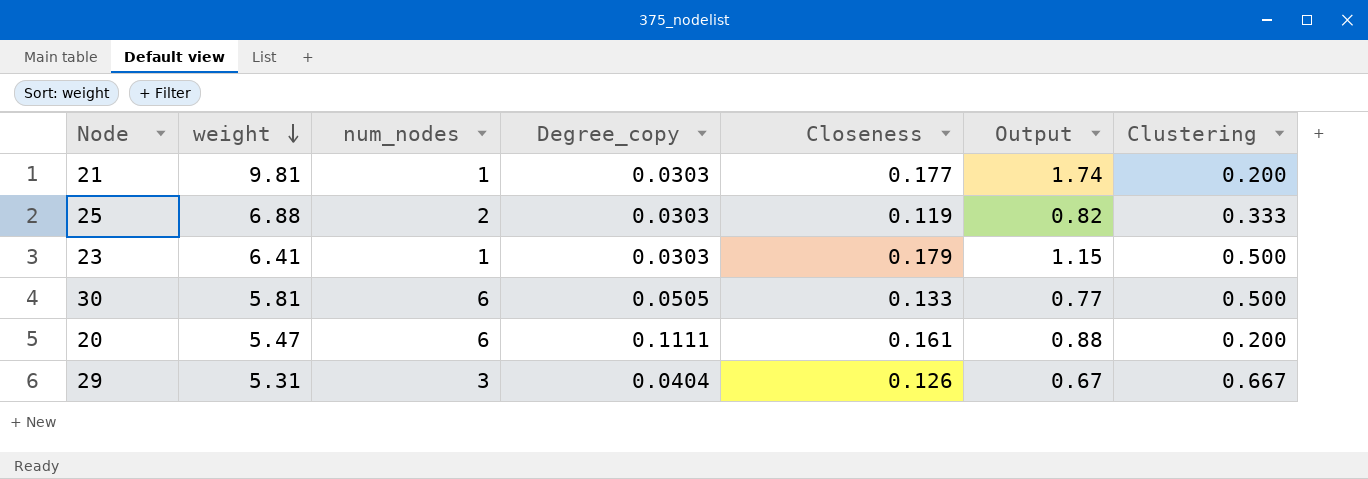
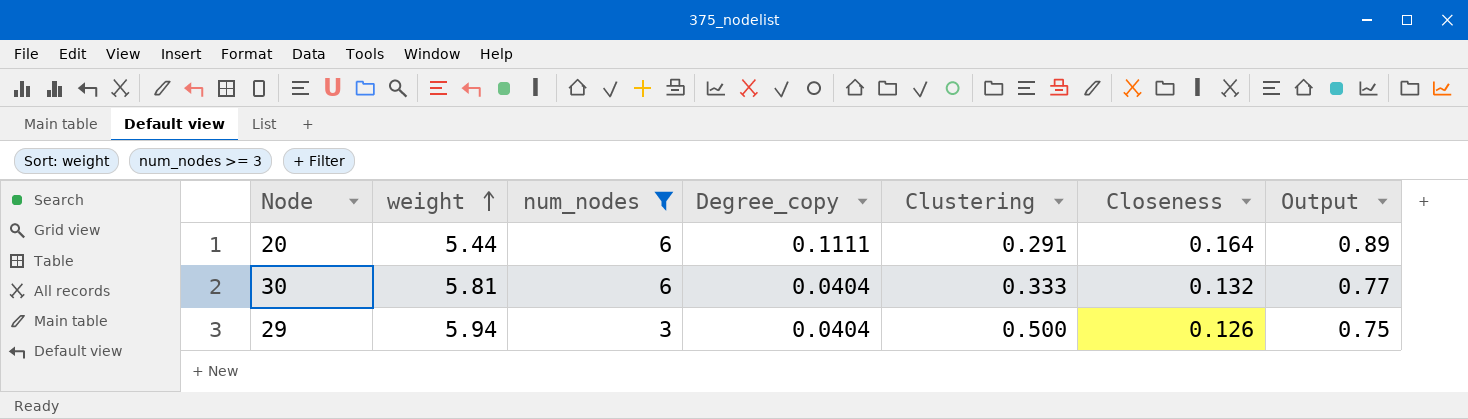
filter: none -> num_nodes >= 3
row order: weight descending -> weight ascending
column Clustering | position: 7 -> 5
20 | weight: 5.47 -> 5.44
20 | Clustering: 0.200 -> 0.291
20 | Closeness: 0.161 -> 0.164
20 | Output: 0.88 -> 0.89
30 | Degree_copy: 0.0505 -> 0.0404
30 | Clustering: 0.500 -> 0.333
30 | Closeness: 0.133 -> 0.132
29 | weight: 5.31 -> 5.94
29 | Clustering: 0.667 -> 0.500
29 | Output: 0.67 -> 0.75

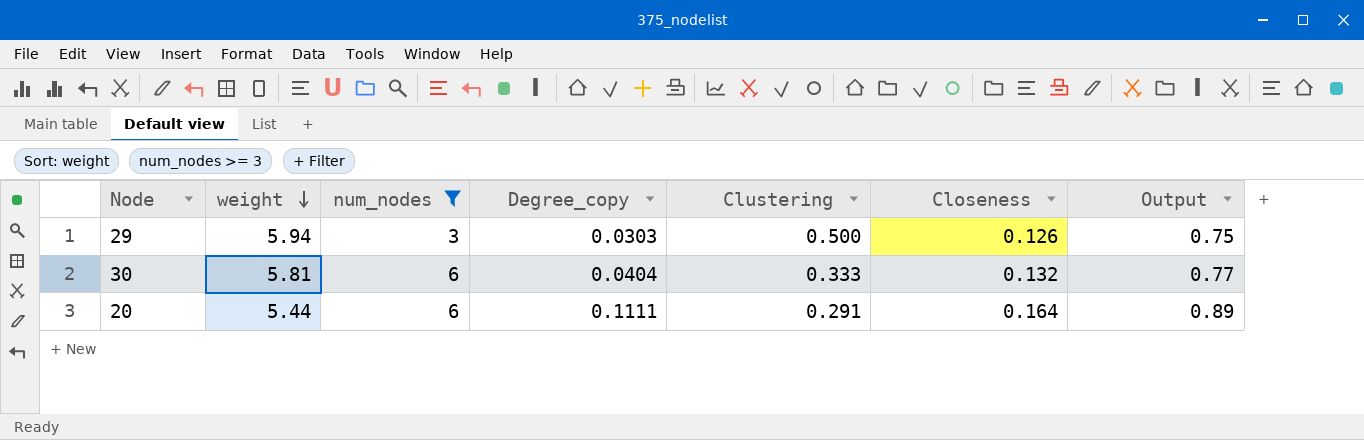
row order: weight ascending -> weight descending
29 | Degree_copy: 0.0404 -> 0.0303

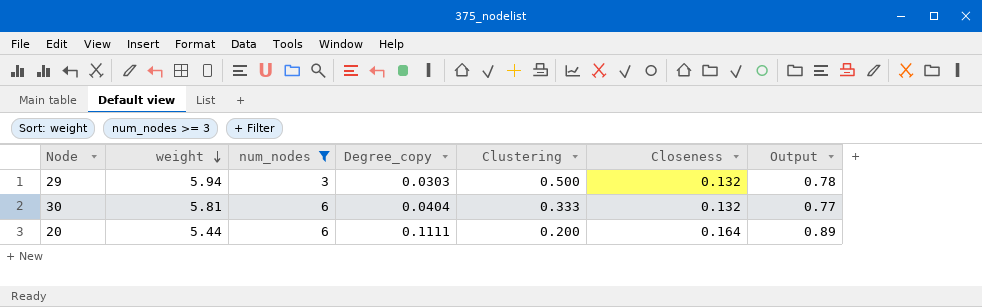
29 | Closeness: 0.126 -> 0.132
29 | Output: 0.75 -> 0.78
20 | Clustering: 0.291 -> 0.200

